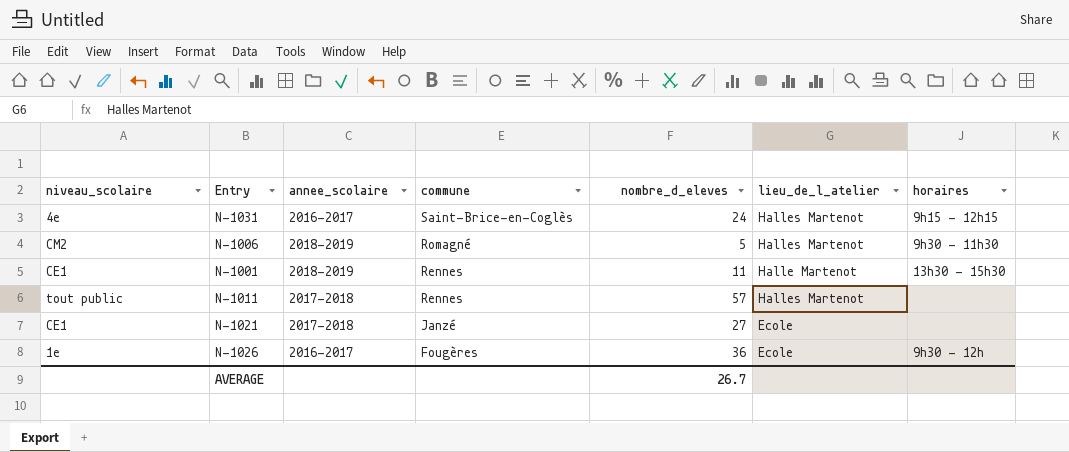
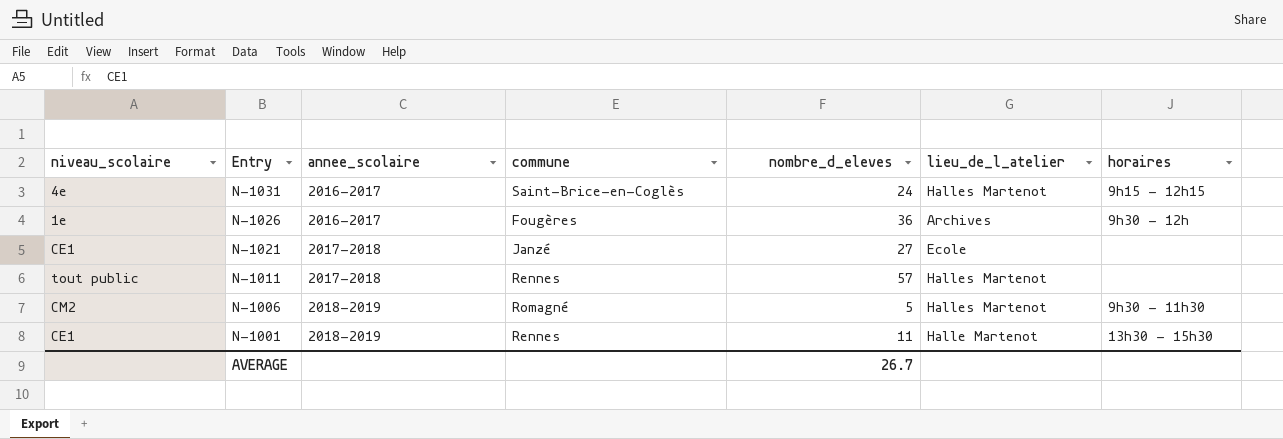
row order: commune descending -> Entry descending
N-1026 | lieu_de_l_atelier: Ecole -> Archives

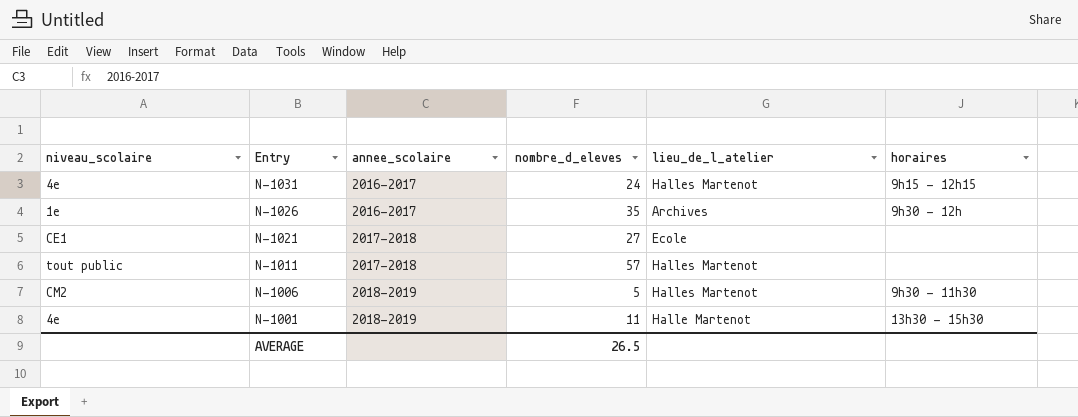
column commune | position: 4 -> none
N-1026 | nombre_d_eleves: 36 -> 35
N-1001 | niveau_scolaire: CE1 -> 4e
AVERAGE | nombre_d_eleves: 26.7 -> 26.5

